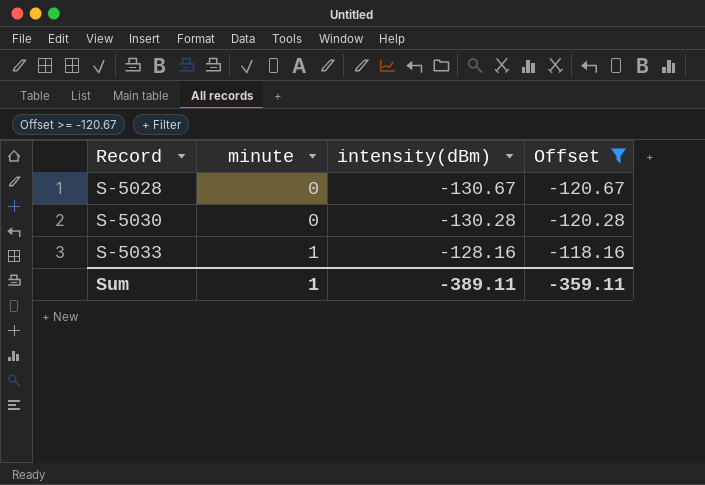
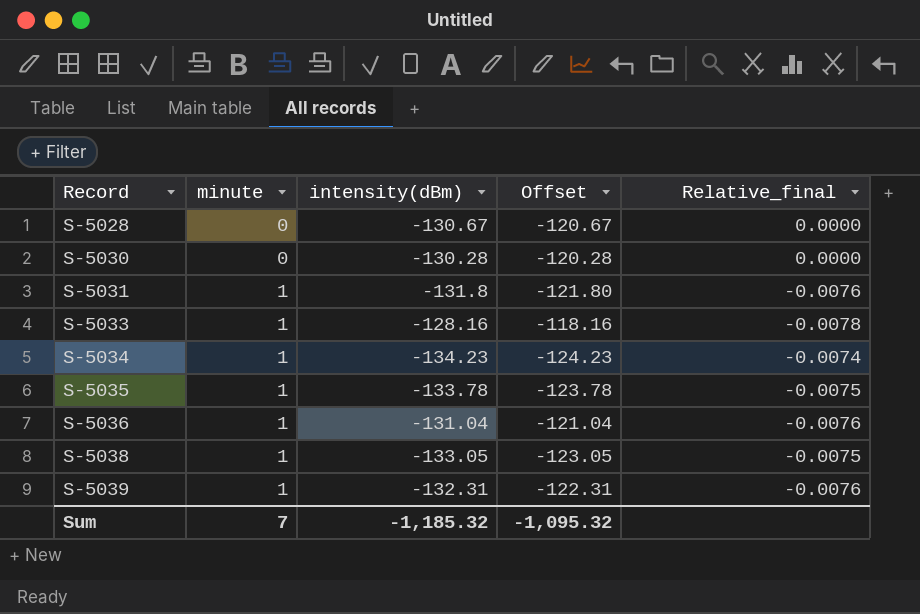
filter: Offset >= -120.67 -> none
column Relative_final | formula: none -> [minute] / [intensity(dBm)]
Sum | minute: 1 -> 7
Sum | intensity(dBm): -389.11 -> -1,185.32
Sum | Offset: -359.11 -> -1,095.32

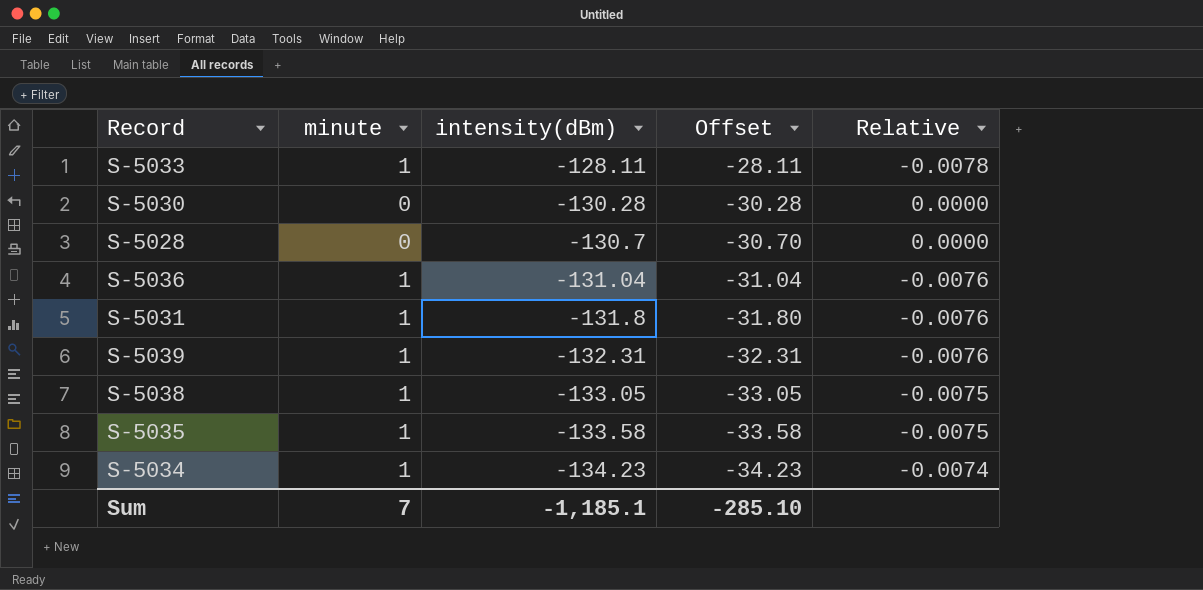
row order: Record ascending -> intensity(dBm) descending
column Offset | formula: [intensity(dBm)] + 10 -> [intensity(dBm)] + 100
column name: Relative_final -> Relative
S-5033 | intensity(dBm): -128.16 -> -128.11
S-5028 | intensity(dBm): -130.67 -> -130.7
S-5035 | intensity(dBm): -133.78 -> -133.58
Sum | intensity(dBm): -1,185.32 -> -1,185.1
Sum | Offset: -1,095.32 -> -285.10

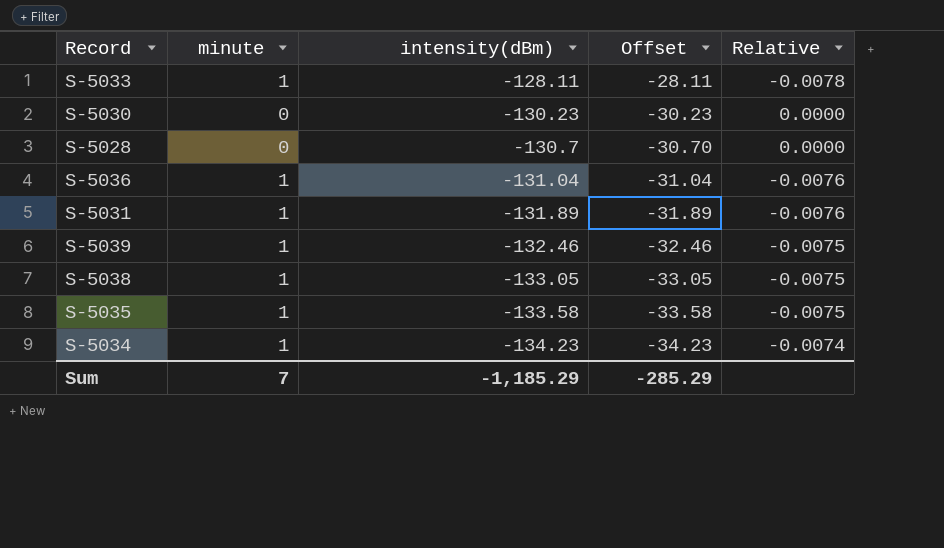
S-5030 | intensity(dBm): -130.28 -> -130.23
S-5030 | Offset: -30.28 -> -30.23
S-5031 | intensity(dBm): -131.8 -> -131.89
S-5031 | Offset: -31.80 -> -31.89
S-5039 | intensity(dBm): -132.31 -> -132.46
S-5039 | Offset: -32.31 -> -32.46
S-5039 | Relative: -0.0076 -> -0.0075
Sum | intensity(dBm): -1,185.1 -> -1,185.29
Sum | Offset: -285.10 -> -285.29

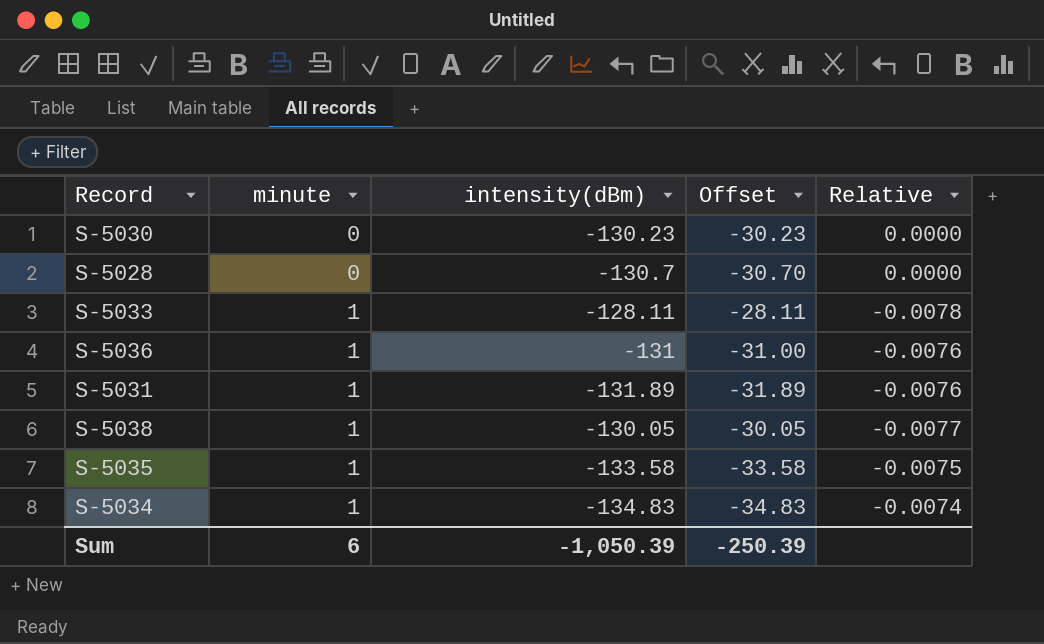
row order: intensity(dBm) descending -> minute ascending
row S-5039: 1 | -132.46 | -32.46 | -0.0075 -> none
S-5036 | intensity(dBm): -131.04 -> -131
S-5036 | Offset: -31.04 -> -31.00
S-5038 | intensity(dBm): -133.05 -> -130.05
S-5038 | Offset: -33.05 -> -30.05
S-5038 | Relative: -0.0075 -> -0.0077
S-5034 | intensity(dBm): -134.23 -> -134.83
S-5034 | Offset: -34.23 -> -34.83
Sum | minute: 7 -> 6
Sum | intensity(dBm): -1,185.29 -> -1,050.39
Sum | Offset: -285.29 -> -250.39

